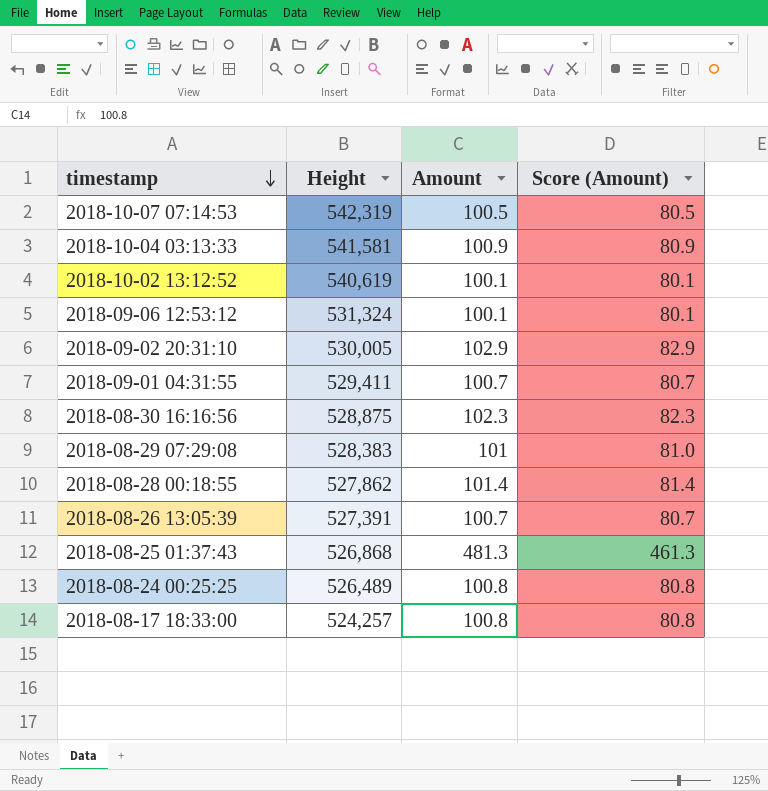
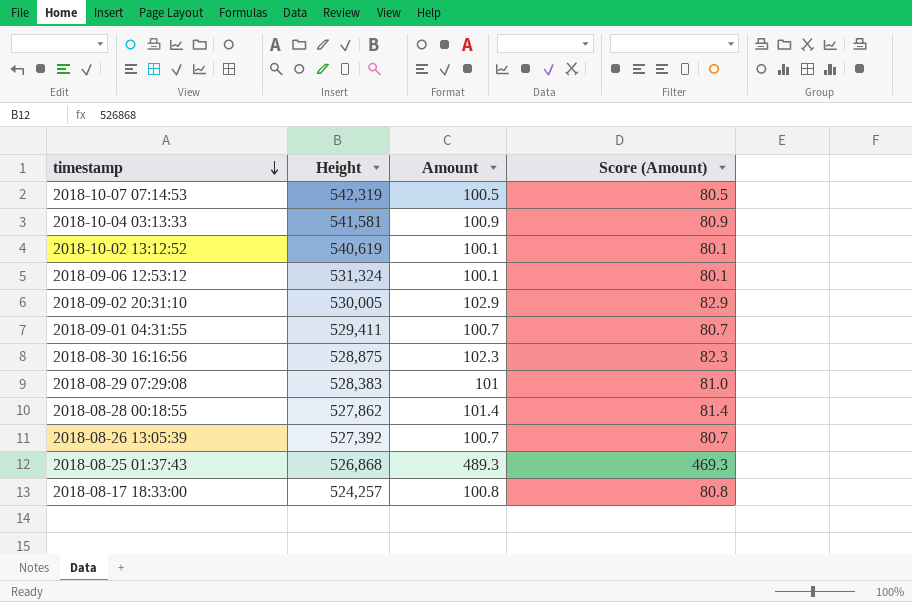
row 2018-08-24 00:25:25: 526,489 | 100.8 | 80.8 -> none
2018-08-26 13:05:39 | Height: 527,391 -> 527,392
2018-08-25 01:37:43 | Amount: 481.3 -> 489.3
2018-08-25 01:37:43 | Score (Amount): 461.3 -> 469.3

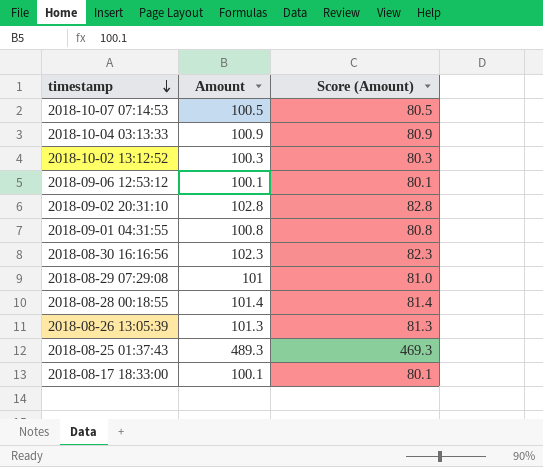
column Height | position: 2 -> none
2018-10-02 13:12:52 | Amount: 100.1 -> 100.3
2018-10-02 13:12:52 | Score (Amount): 80.1 -> 80.3
2018-09-02 20:31:10 | Amount: 102.9 -> 102.8
2018-09-02 20:31:10 | Score (Amount): 82.9 -> 82.8
2018-09-01 04:31:55 | Amount: 100.7 -> 100.8
2018-09-01 04:31:55 | Score (Amount): 80.7 -> 80.8
2018-08-26 13:05:39 | Amount: 100.7 -> 101.3
2018-08-26 13:05:39 | Score (Amount): 80.7 -> 81.3
2018-08-17 18:33:00 | Amount: 100.8 -> 100.1
2018-08-17 18:33:00 | Score (Amount): 80.8 -> 80.1

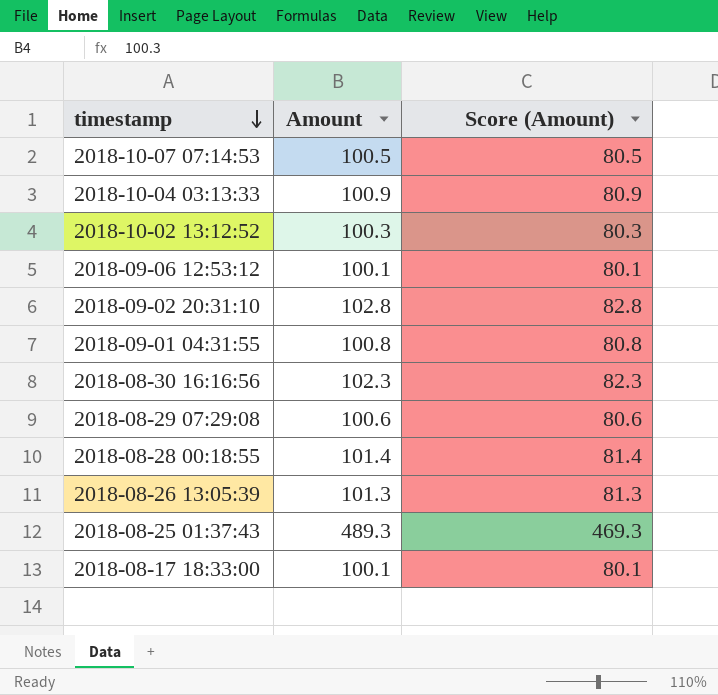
2018-08-29 07:29:08 | Amount: 101 -> 100.6
2018-08-29 07:29:08 | Score (Amount): 81.0 -> 80.6

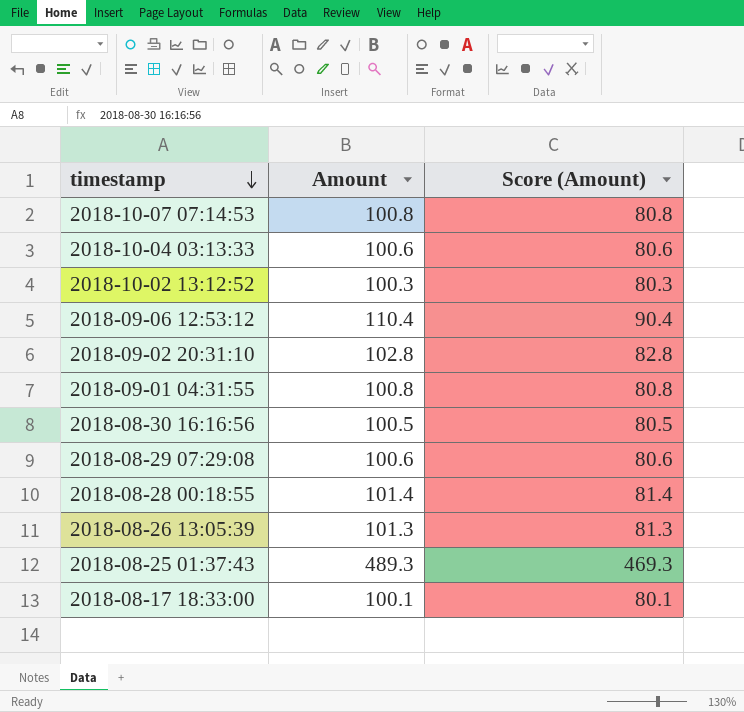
2018-10-07 07:14:53 | Amount: 100.5 -> 100.8
2018-10-07 07:14:53 | Score (Amount): 80.5 -> 80.8
2018-10-04 03:13:33 | Amount: 100.9 -> 100.6
2018-10-04 03:13:33 | Score (Amount): 80.9 -> 80.6
2018-09-06 12:53:12 | Amount: 100.1 -> 110.4
2018-09-06 12:53:12 | Score (Amount): 80.1 -> 90.4
2018-08-30 16:16:56 | Amount: 102.3 -> 100.5
2018-08-30 16:16:56 | Score (Amount): 82.3 -> 80.5

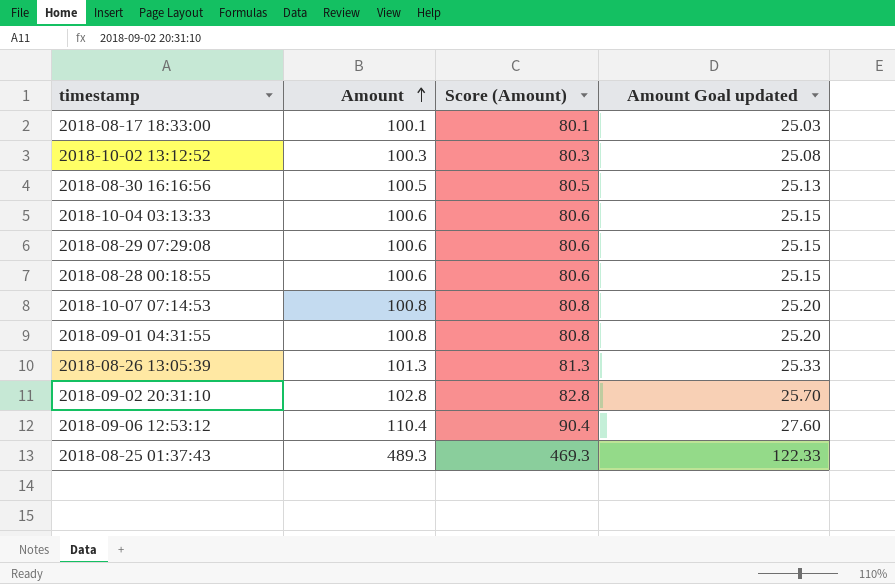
row order: timestamp descending -> Amount ascending
column Amount Goal updated | formula: none -> [Amount] * 0.25
2018-08-28 00:18:55 | Amount: 101.4 -> 100.6
2018-08-28 00:18:55 | Score (Amount): 81.4 -> 80.6

